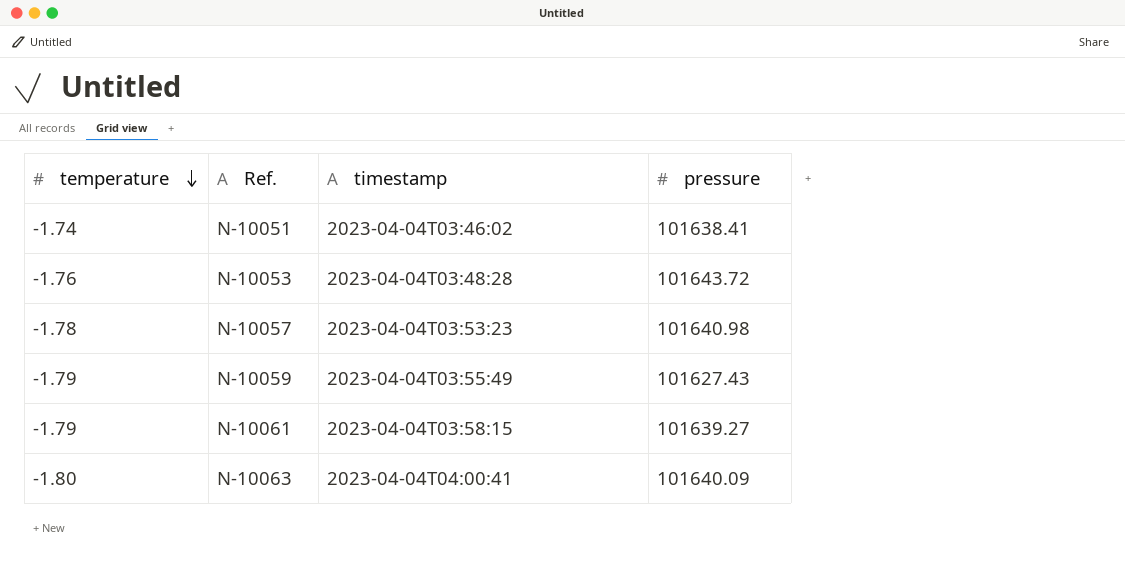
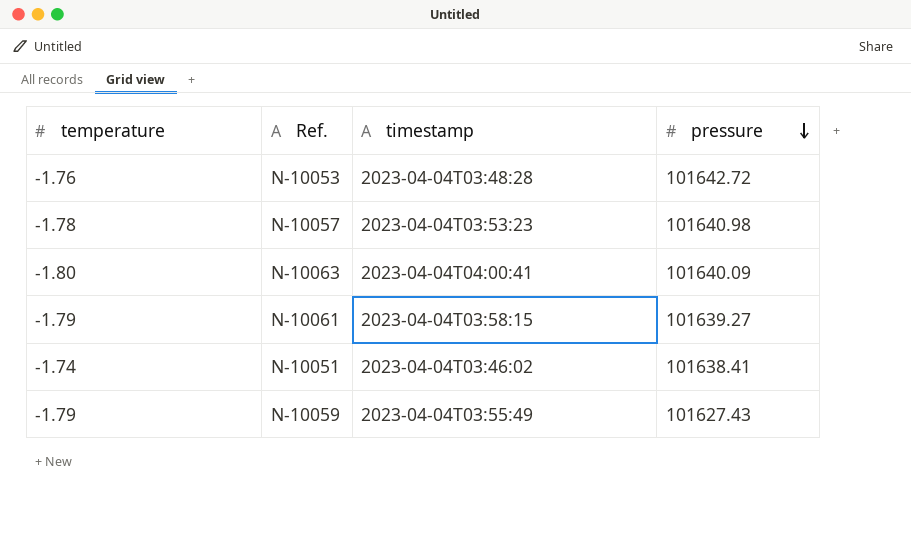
row order: temperature descending -> pressure descending
N-10053 | pressure: 101643.72 -> 101642.72

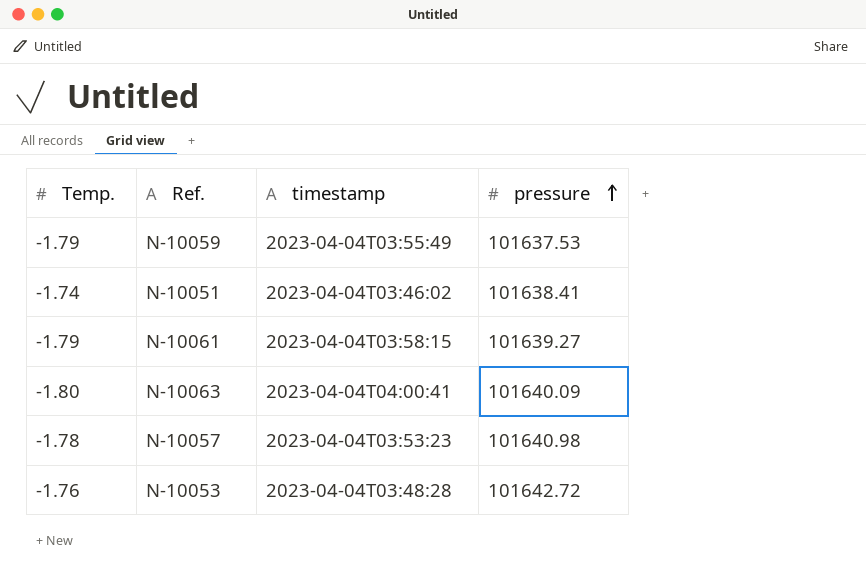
row order: pressure descending -> pressure ascending
column name: temperature -> Temp.
N-10059 | pressure: 101627.43 -> 101637.53

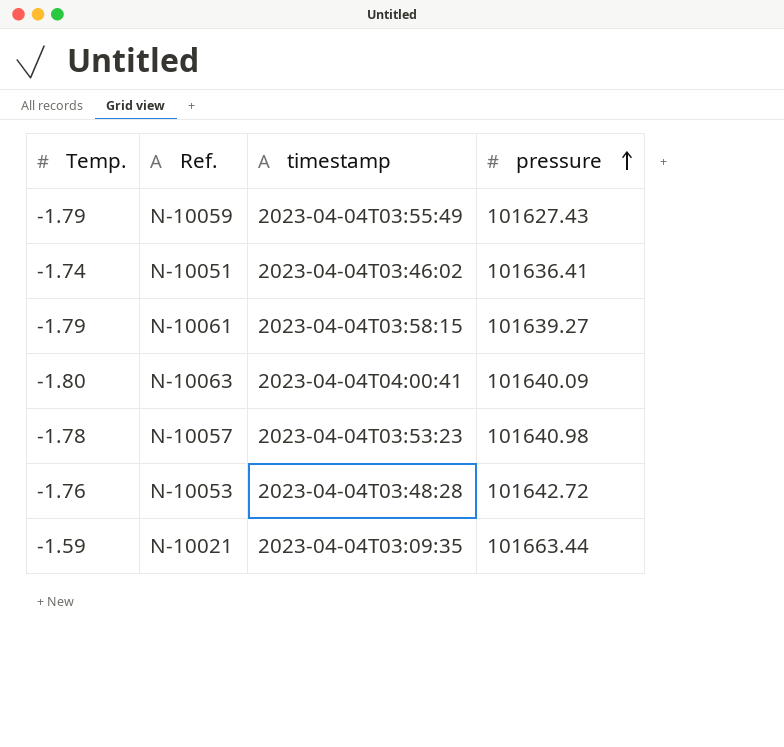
N-10059 | pressure: 101637.53 -> 101627.43
N-10051 | pressure: 101638.41 -> 101636.41
row N-10021: none -> -1.59 | 2023-04-04T03:09:35 | 101663.44

